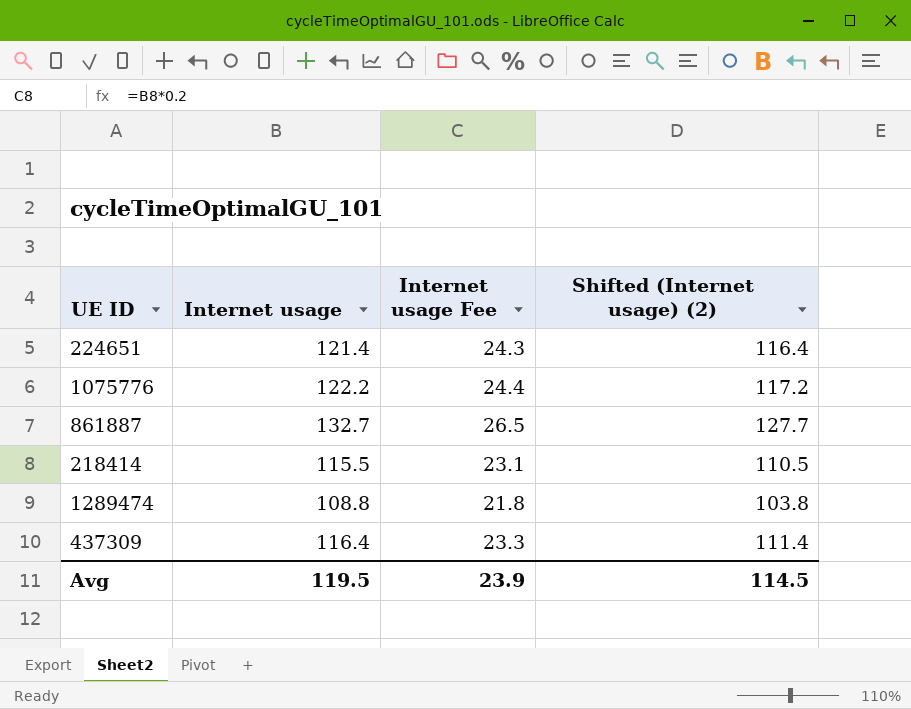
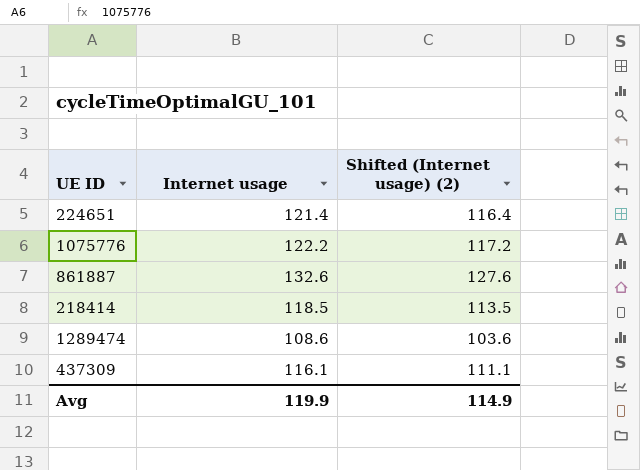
column Internet usage Fee | formula: [Internet usage] * 0.2 -> none
861887 | Internet usage: 132.7 -> 132.6
861887 | Shifted (Internet usage) (2): 127.7 -> 127.6
218414 | Internet usage: 115.5 -> 118.5
218414 | Shifted (Internet usage) (2): 110.5 -> 113.5
1289474 | Internet usage: 108.8 -> 108.6
1289474 | Shifted (Internet usage) (2): 103.8 -> 103.6
437309 | Internet usage: 116.4 -> 116.1
437309 | Shifted (Internet usage) (2): 111.4 -> 111.1
Avg | Internet usage: 119.5 -> 119.9
Avg | Shifted (Internet usage) (2): 114.5 -> 114.9

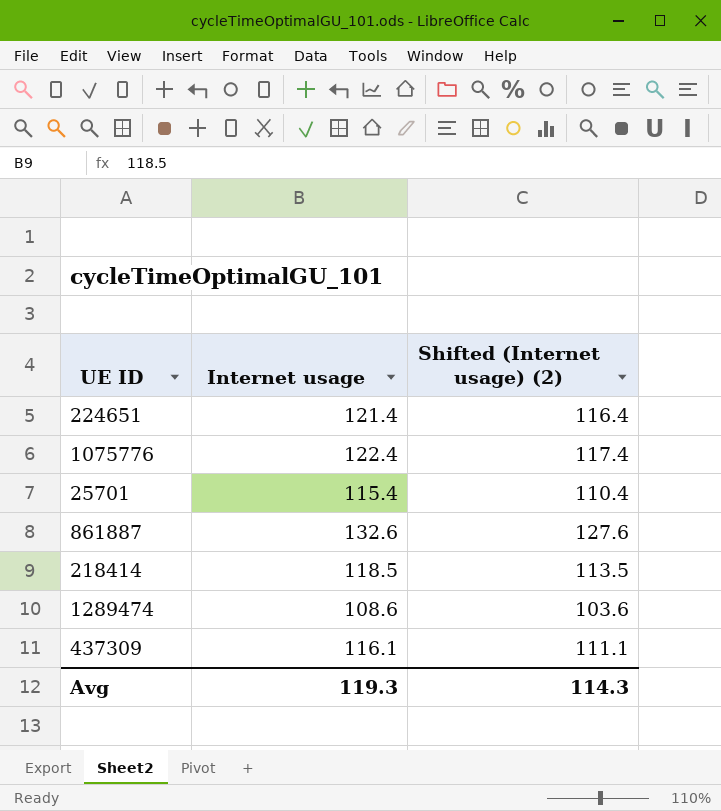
1075776 | Internet usage: 122.2 -> 122.4
1075776 | Shifted (Internet usage) (2): 117.2 -> 117.4
row 25701: none -> 115.4 | 110.4
Avg | Internet usage: 119.9 -> 119.3
Avg | Shifted (Internet usage) (2): 114.9 -> 114.3

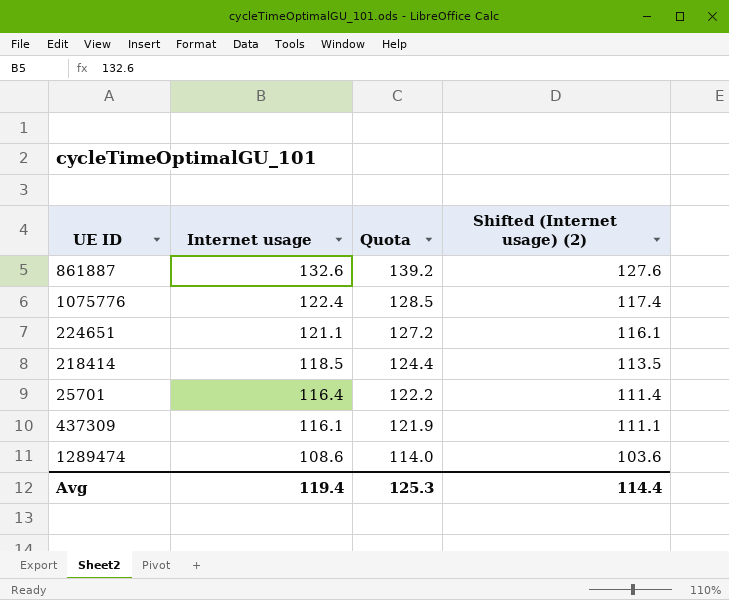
row order: none -> Internet usage descending
column Quota | formula: none -> [Internet usage] * 1.05
224651 | Internet usage: 121.4 -> 121.1
224651 | Shifted (Internet usage) (2): 116.4 -> 116.1
25701 | Internet usage: 115.4 -> 116.4
25701 | Shifted (Internet usage) (2): 110.4 -> 111.4
Avg | Internet usage: 119.3 -> 119.4
Avg | Shifted (Internet usage) (2): 114.3 -> 114.4

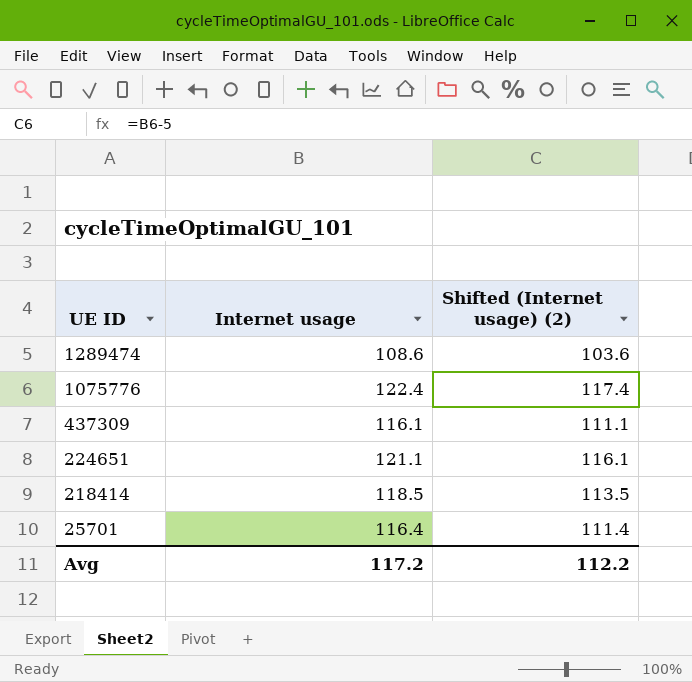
row order: Internet usage descending -> UE ID descending
column Quota | formula: [Internet usage] * 1.05 -> none
row 861887: 132.6 | 139.2 | 127.6 -> none
Avg | Internet usage: 119.4 -> 117.2
Avg | Shifted (Internet usage) (2): 114.4 -> 112.2

